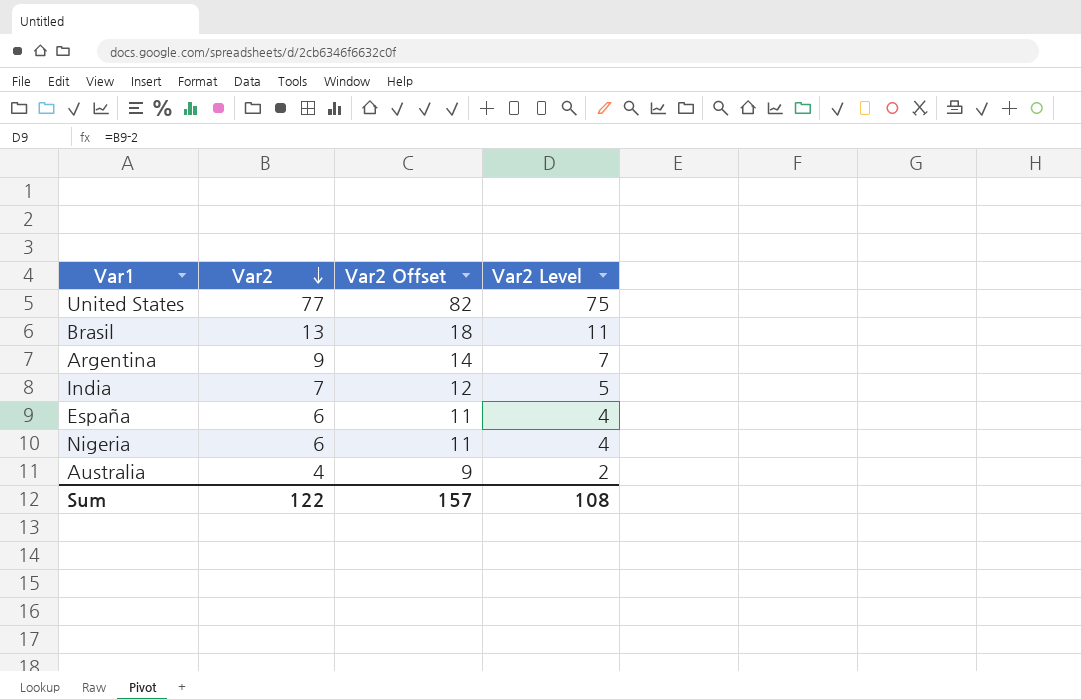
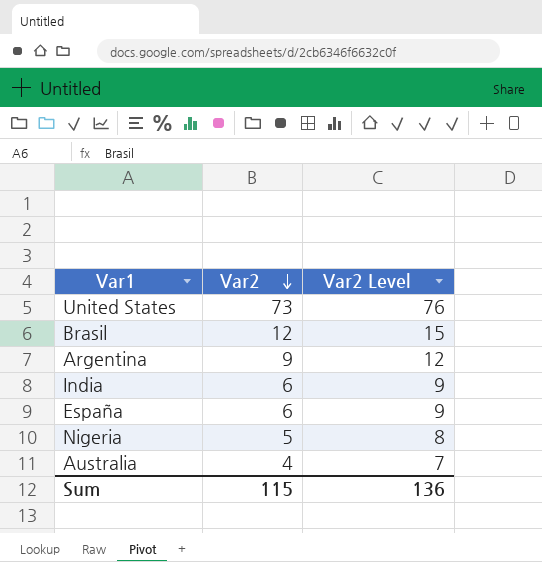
column Var2 Offset | formula: [Var2] + 5 -> none
column Var2 Level | formula: [Var2] - 2 -> [Var2] + 3
United States | Var2: 77 -> 73
Brasil | Var2: 13 -> 12
India | Var2: 7 -> 6
Nigeria | Var2: 6 -> 5
Sum | Var2: 122 -> 115
Sum | Var2 Level: 108 -> 136

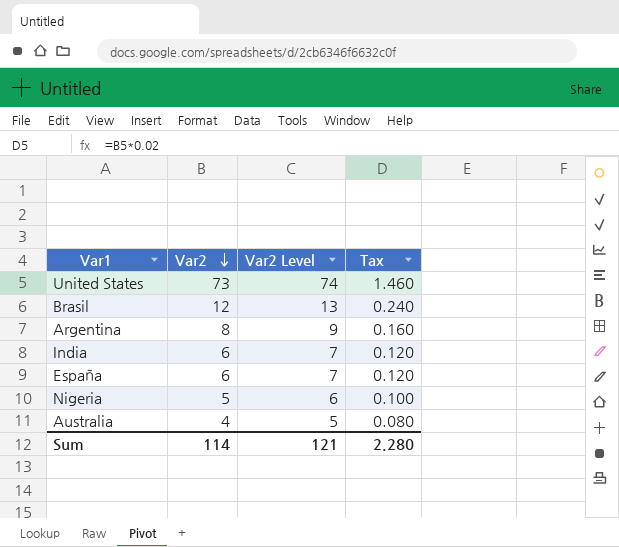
column Var2 Level | formula: [Var2] + 3 -> [Var2] + 1
column Tax | formula: none -> [Var2] * 0.02
Argentina | Var2: 9 -> 8
Sum | Var2: 115 -> 114
Sum | Var2 Level: 136 -> 121

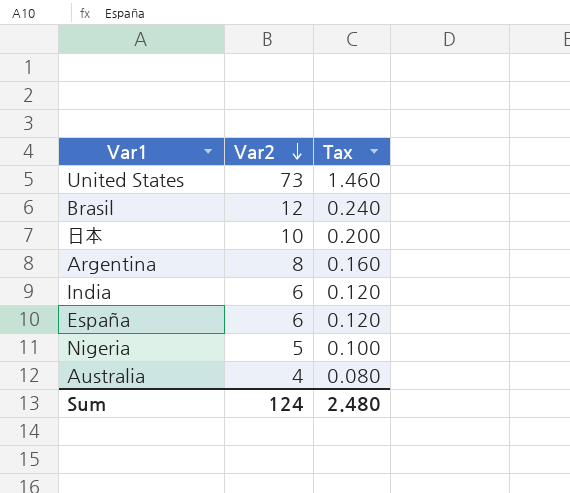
column Var2 Level | formula: [Var2] + 1 -> none
row 日本: none -> 10 | 0.200
Sum | Var2: 114 -> 124
Sum | Tax: 2.280 -> 2.480

